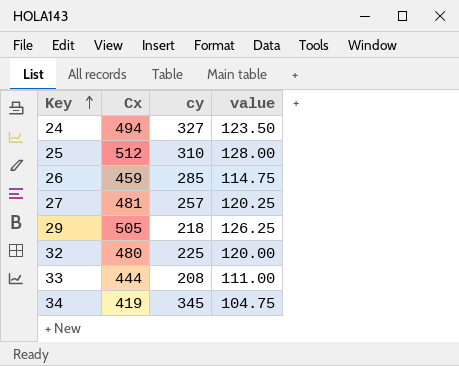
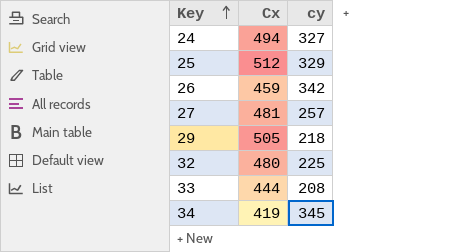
column value | formula: [Cx] * 0.25 -> none
25 | cy: 310 -> 329
26 | cy: 285 -> 342

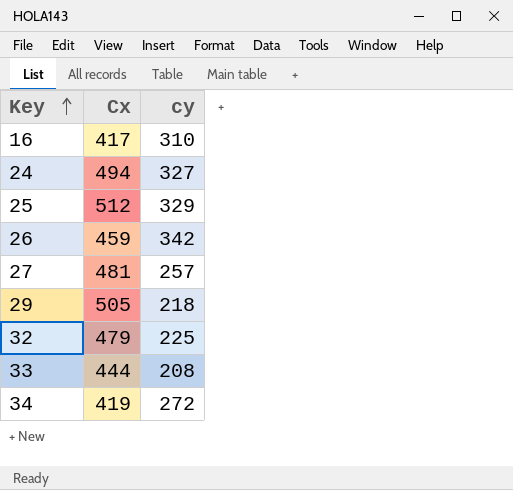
row 16: none -> 417 | 310
32 | Cx: 480 -> 479
34 | cy: 345 -> 272

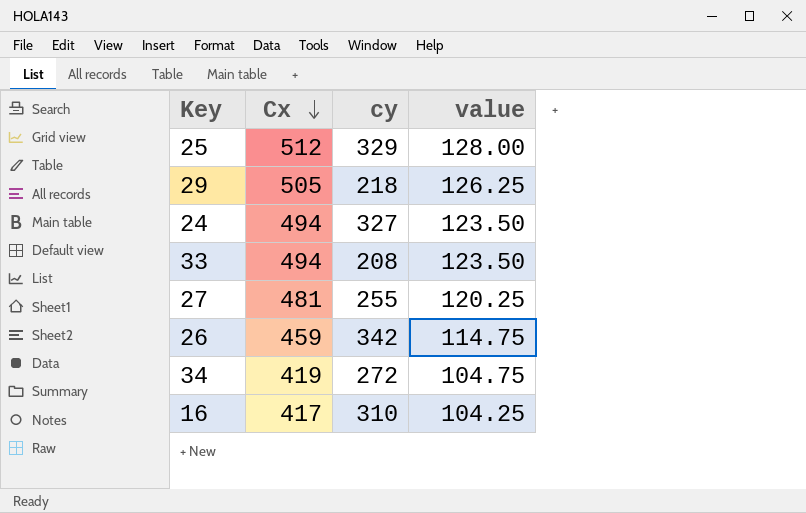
row order: Key ascending -> Cx descending
column value | formula: none -> [Cx] * 0.25
row 32: 479 | 225 -> none
33 | Cx: 444 -> 494
27 | cy: 257 -> 255

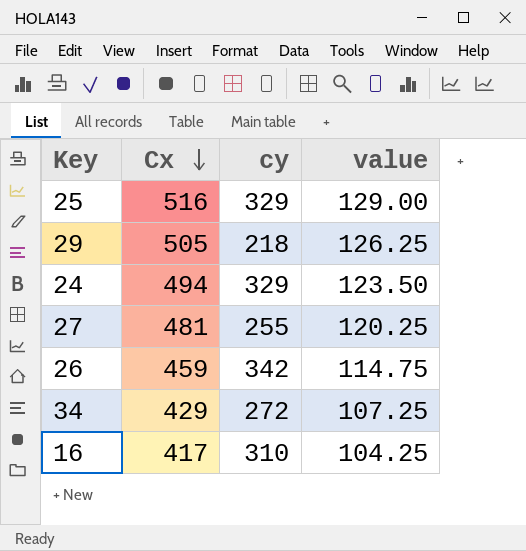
row 33: 494 | 208 | 123.50 -> none
25 | Cx: 512 -> 516
25 | value: 128.00 -> 129.00
24 | cy: 327 -> 329
34 | Cx: 419 -> 429
34 | value: 104.75 -> 107.25

